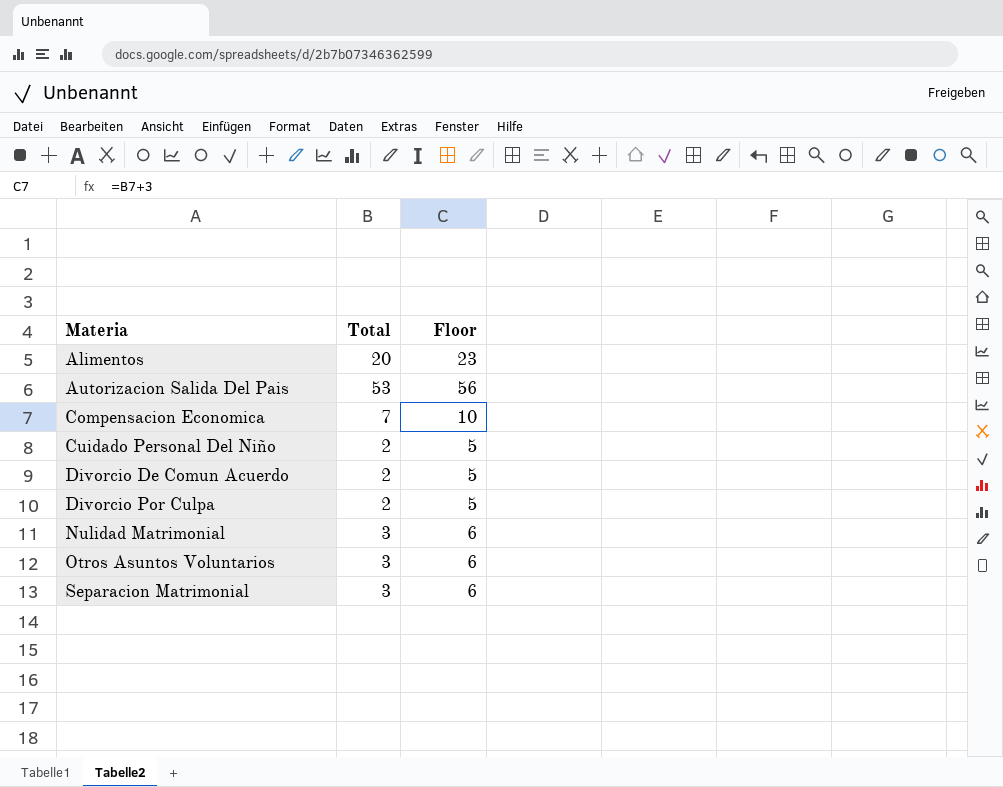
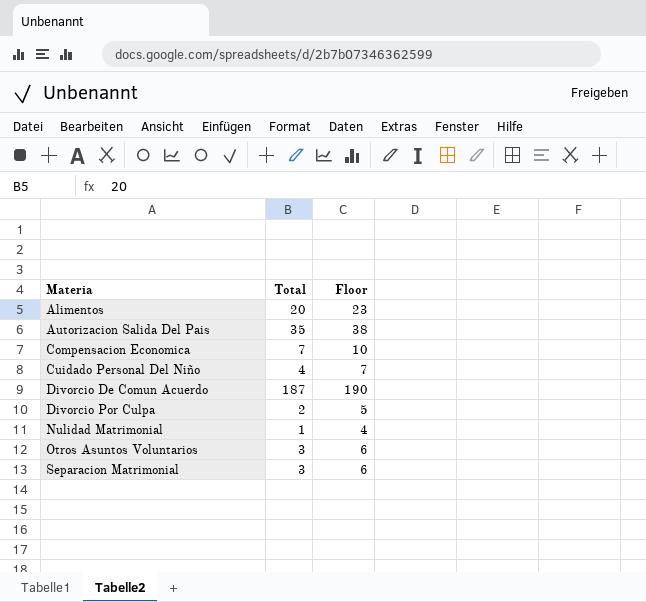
Autorizacion Salida Del Pais | Total: 53 -> 35
Autorizacion Salida Del Pais | Floor: 56 -> 38
Cuidado Personal Del Niño | Total: 2 -> 4
Cuidado Personal Del Niño | Floor: 5 -> 7
Divorcio De Comun Acuerdo | Total: 2 -> 187
Divorcio De Comun Acuerdo | Floor: 5 -> 190
Nulidad Matrimonial | Total: 3 -> 1
Nulidad Matrimonial | Floor: 6 -> 4

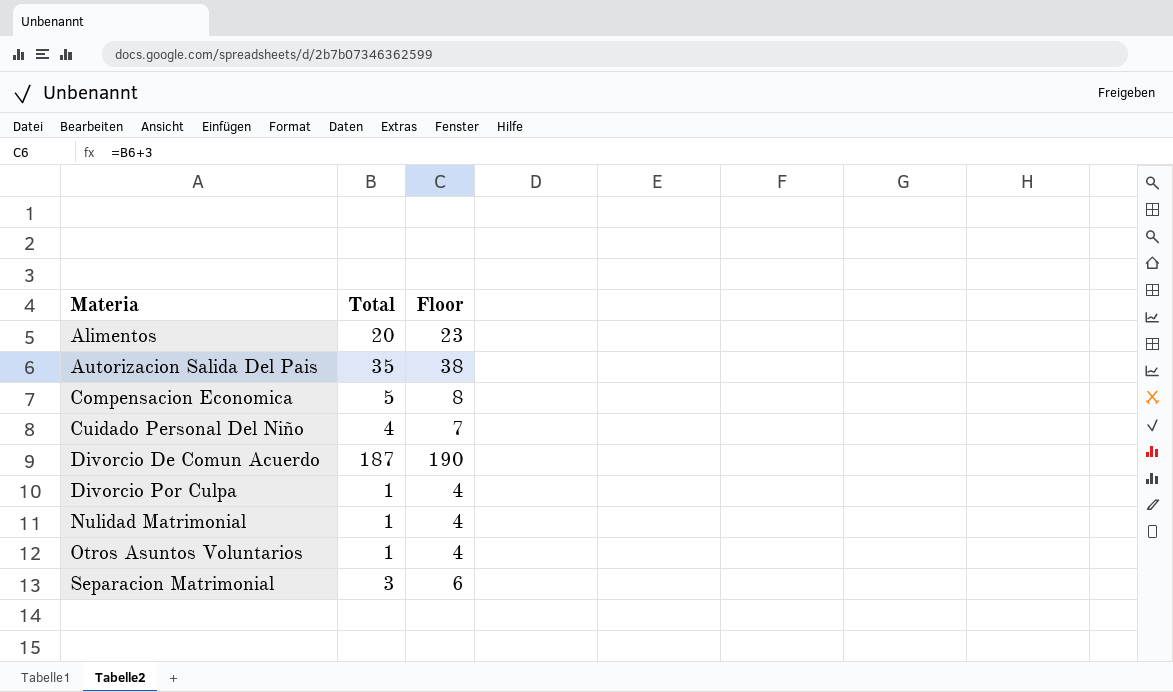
Compensacion Economica | Total: 7 -> 5
Compensacion Economica | Floor: 10 -> 8
Divorcio Por Culpa | Total: 2 -> 1
Divorcio Por Culpa | Floor: 5 -> 4
Otros Asuntos Voluntarios | Total: 3 -> 1
Otros Asuntos Voluntarios | Floor: 6 -> 4

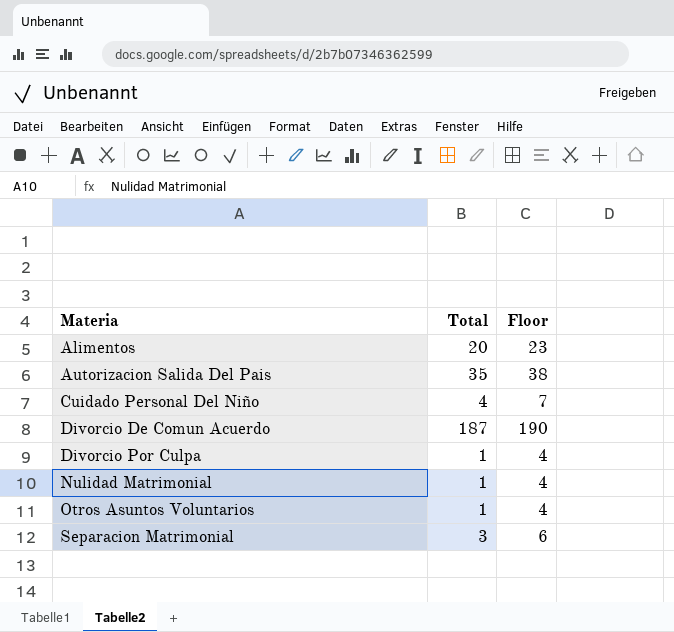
row Compensacion Economica: 5 | 8 -> none

